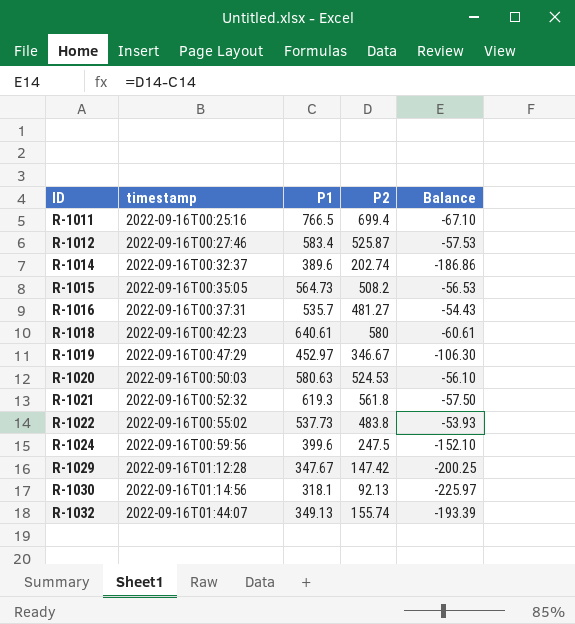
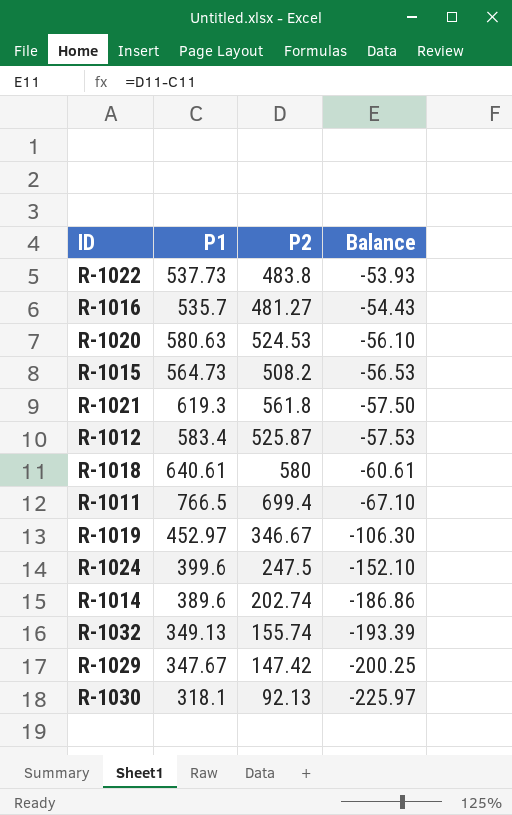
row order: ID ascending -> Balance descending
column timestamp | position: 2 -> none

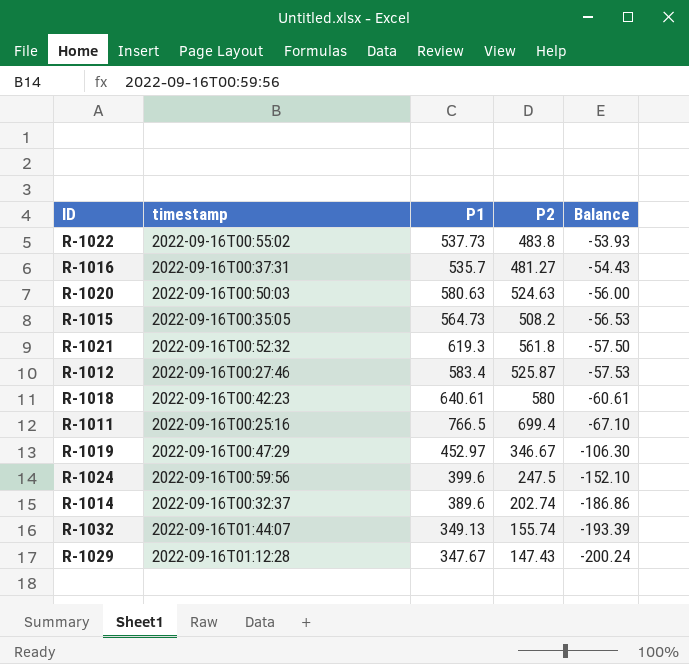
column timestamp | position: none -> 2
row R-1030: 318.1 | 92.13 | -225.97 -> none
R-1020 | P2: 524.53 -> 524.63
R-1020 | Balance: -56.10 -> -56.00
R-1029 | P2: 147.42 -> 147.43
R-1029 | Balance: -200.25 -> -200.24

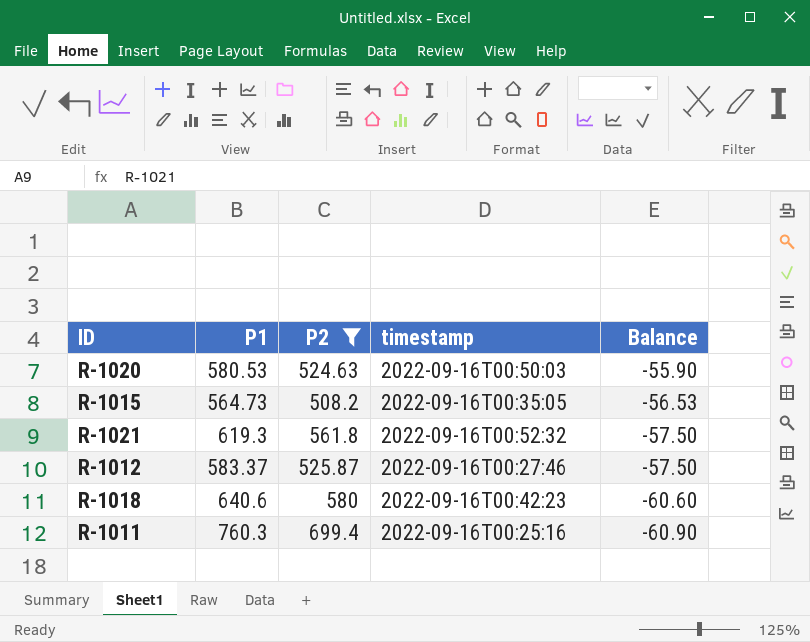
filter: none -> P2 >= 508.2
column timestamp | position: 2 -> 4
R-1020 | P1: 580.63 -> 580.53
R-1020 | Balance: -56.00 -> -55.90
R-1012 | P1: 583.4 -> 583.37
R-1012 | Balance: -57.53 -> -57.50
R-1018 | P1: 640.61 -> 640.6
R-1018 | Balance: -60.61 -> -60.60
R-1011 | P1: 766.5 -> 760.3
R-1011 | Balance: -67.10 -> -60.90

